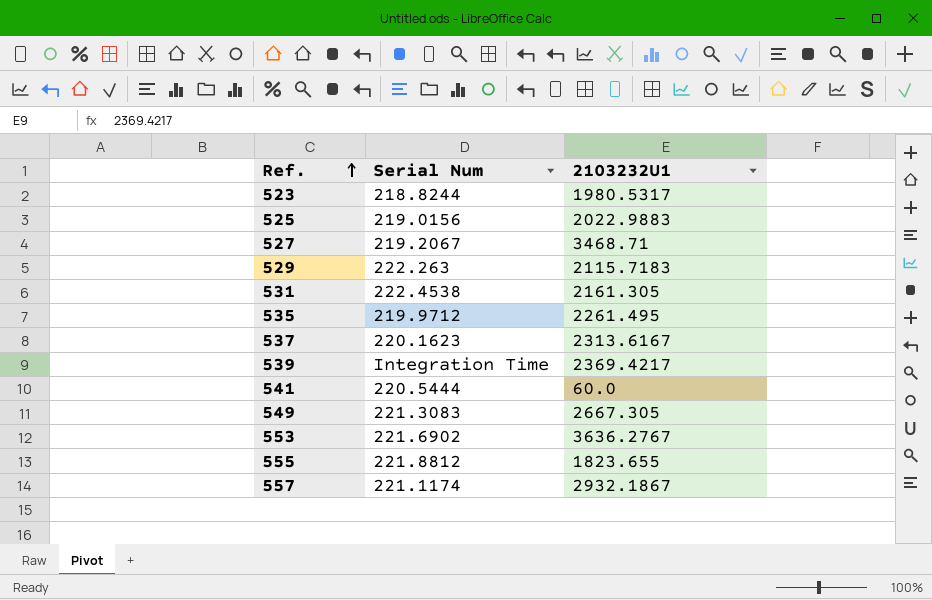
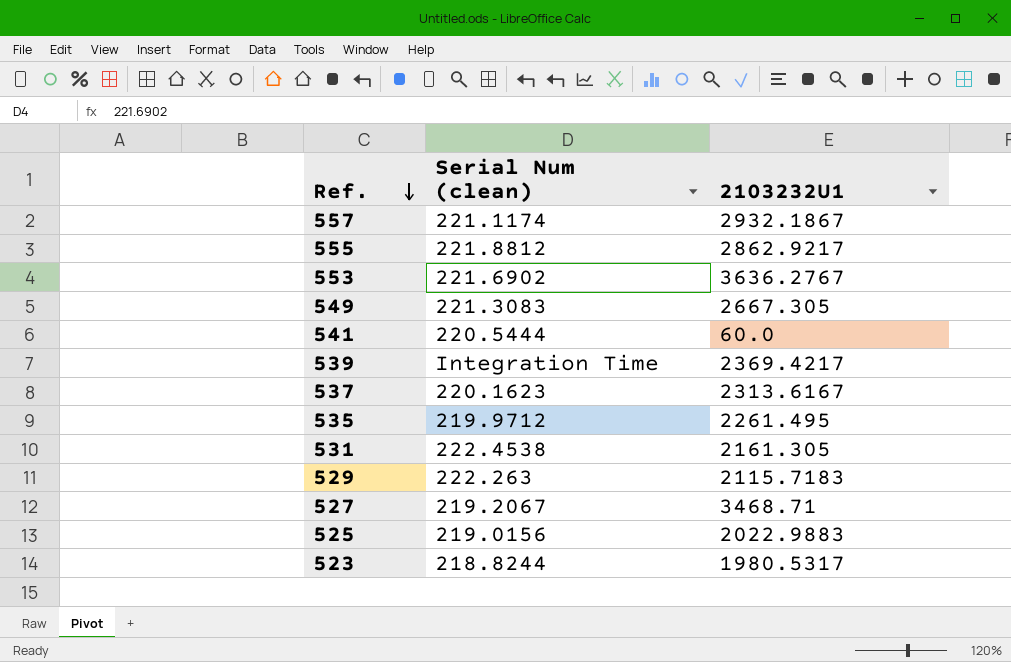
row order: Ref. ascending -> Ref. descending
column name: Serial Num -> Serial Num (clean)
555 | 2103232U1: 1823.655 -> 2862.9217

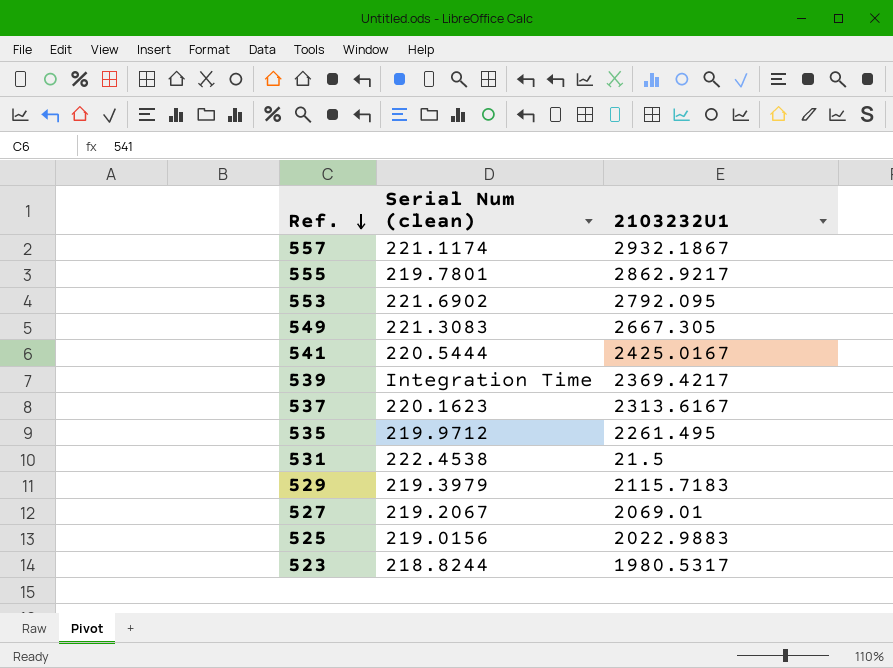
555 | Serial Num (clean): 221.8812 -> 219.7801
553 | 2103232U1: 3636.2767 -> 2792.095
541 | 2103232U1: 60.0 -> 2425.0167
531 | 2103232U1: 2161.305 -> 21.5
529 | Serial Num (clean): 222.263 -> 219.3979
527 | 2103232U1: 3468.71 -> 2069.01

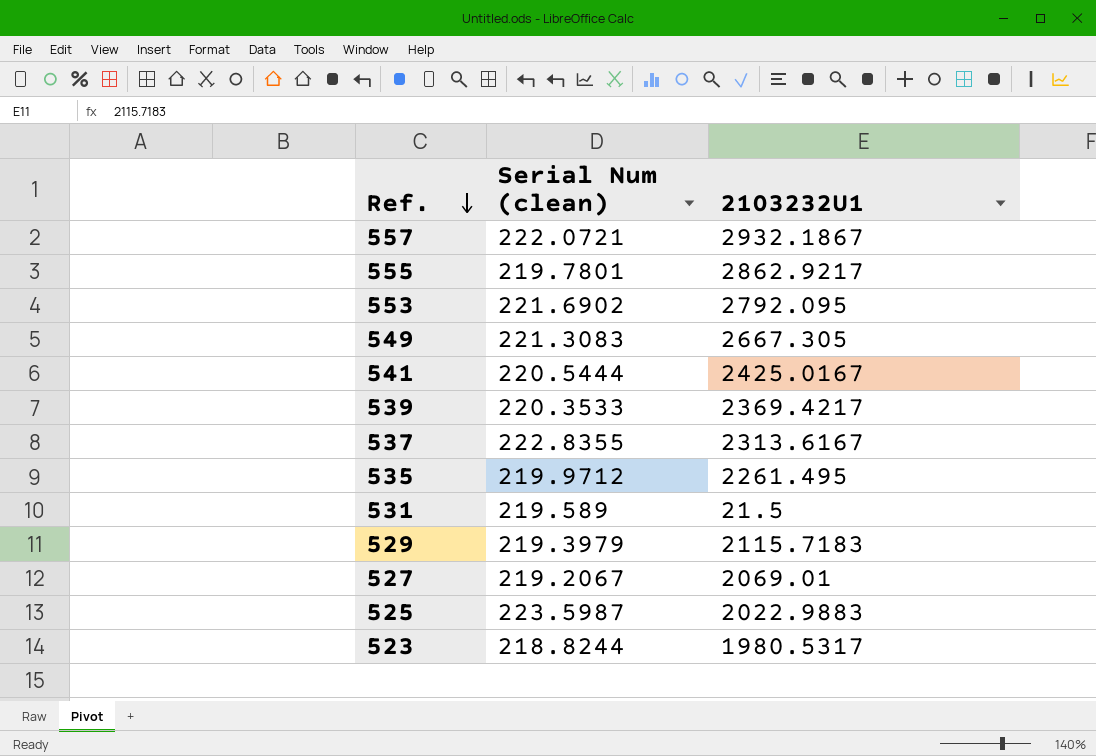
557 | Serial Num (clean): 221.1174 -> 222.0721
539 | Serial Num (clean): Integration Time -> 220.3533
537 | Serial Num (clean): 220.1623 -> 222.8355
531 | Serial Num (clean): 222.4538 -> 219.589
525 | Serial Num (clean): 219.0156 -> 223.5987

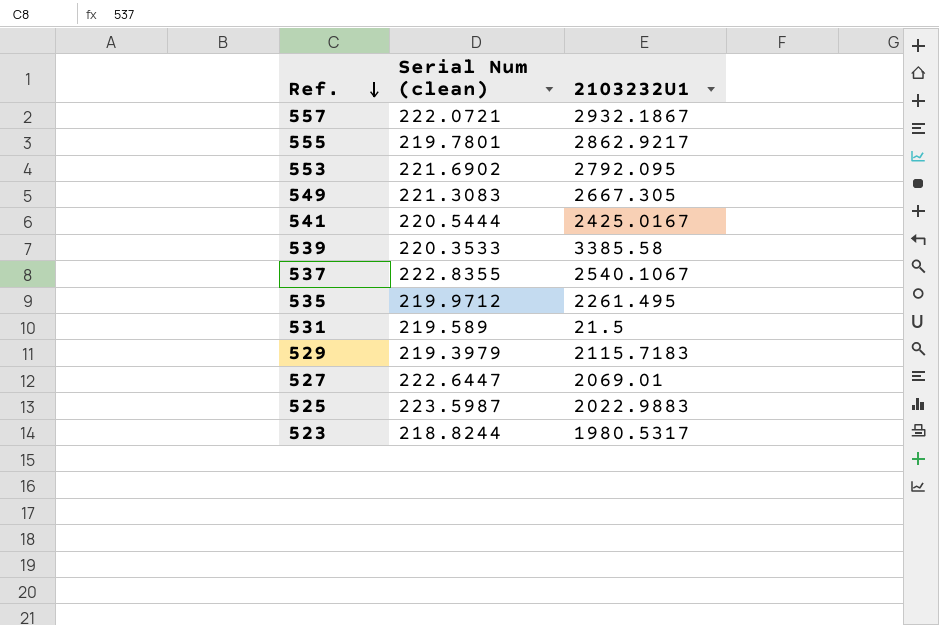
539 | 2103232U1: 2369.4217 -> 3385.58
537 | 2103232U1: 2313.6167 -> 2540.1067
527 | Serial Num (clean): 219.2067 -> 222.6447

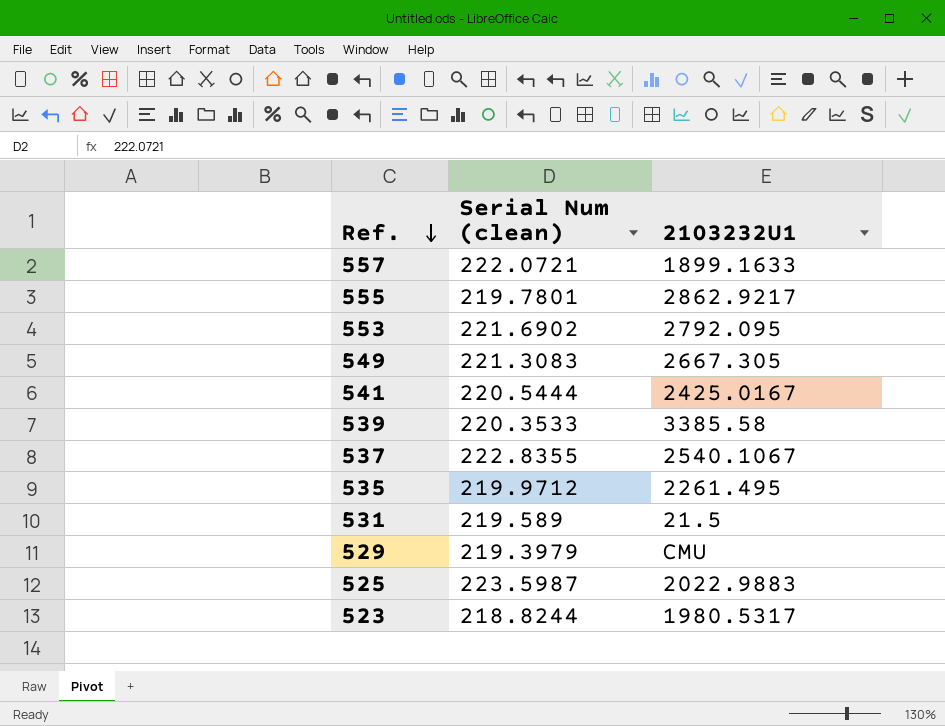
row 527: 222.6447 | 2069.01 -> none
557 | 2103232U1: 2932.1867 -> 1899.1633
529 | 2103232U1: 2115.7183 -> CMU

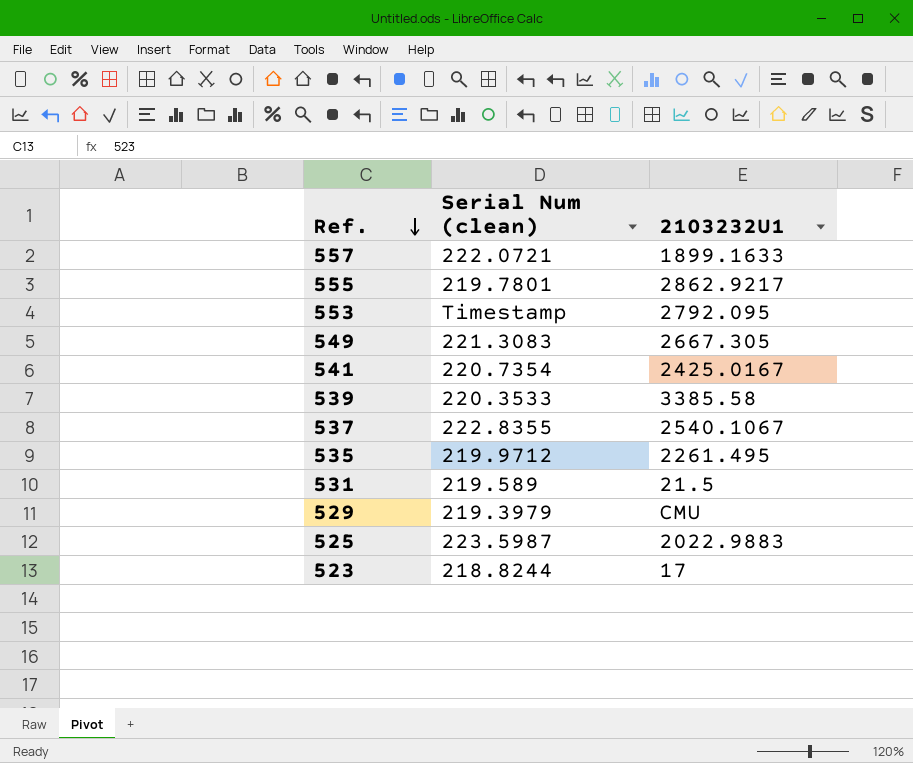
553 | Serial Num (clean): 221.6902 -> Timestamp
541 | Serial Num (clean): 220.5444 -> 220.7354
523 | 2103232U1: 1980.5317 -> 17

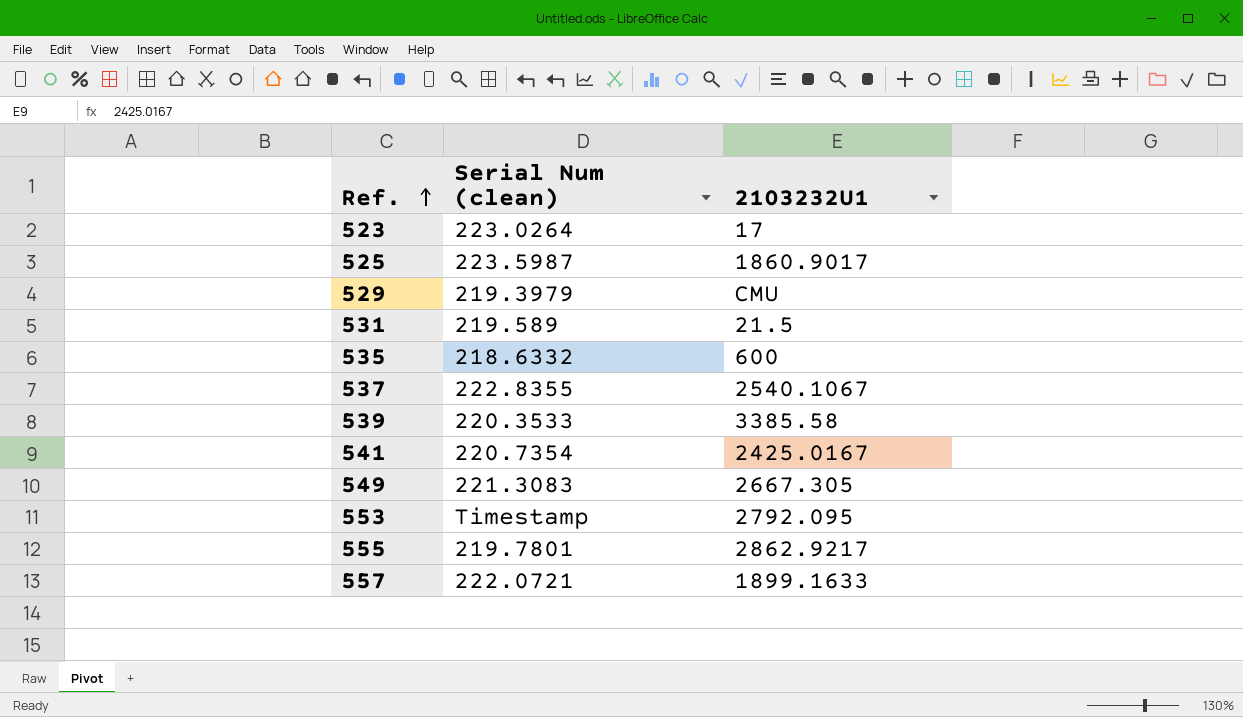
row order: Ref. descending -> Ref. ascending
523 | Serial Num (clean): 218.8244 -> 223.0264
525 | 2103232U1: 2022.9883 -> 1860.9017
535 | Serial Num (clean): 219.9712 -> 218.6332
535 | 2103232U1: 2261.495 -> 600

